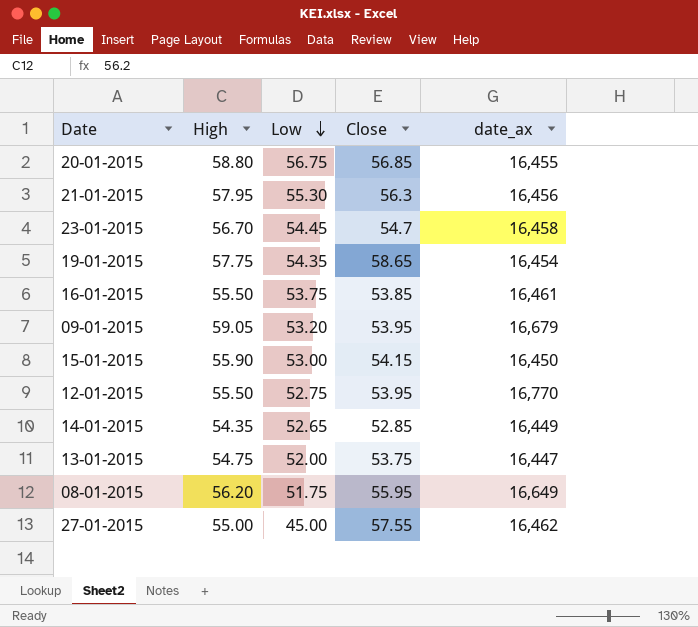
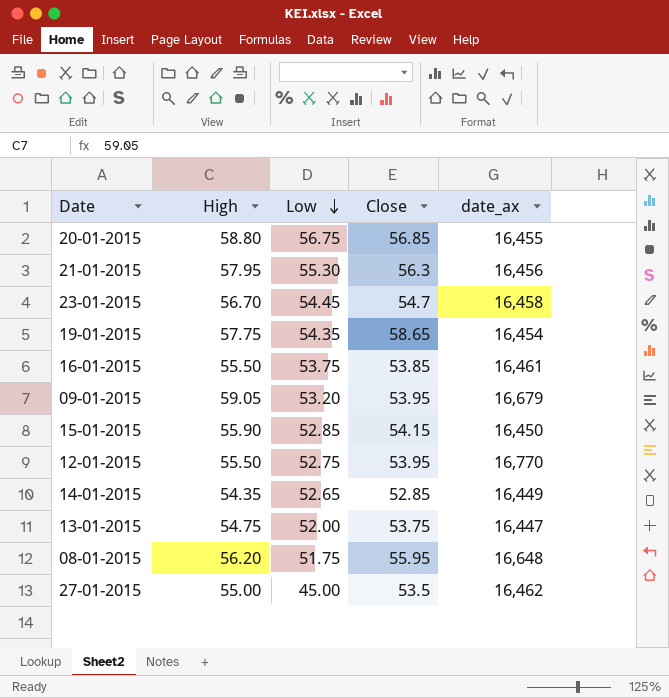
15-01-2015 | Low: 53.00 -> 52.85
08-01-2015 | date_ax: 16,649 -> 16,648
27-01-2015 | Close: 57.55 -> 53.5

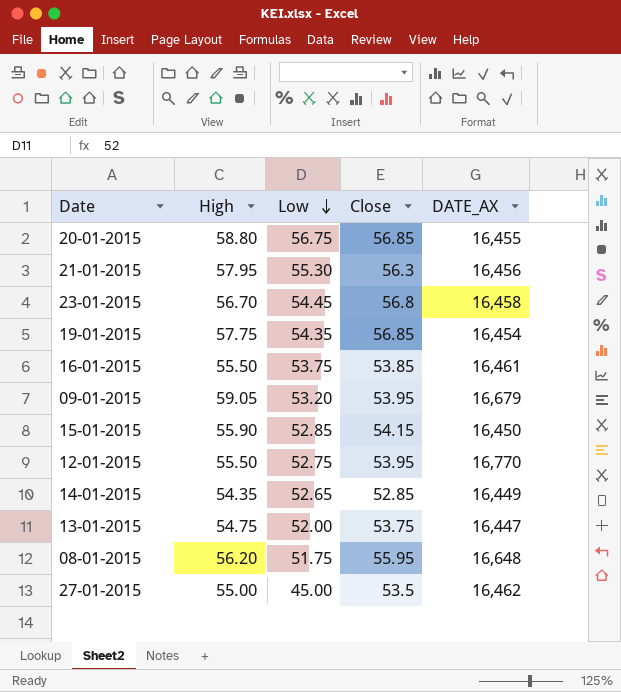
column name: date_ax -> DATE_AX
23-01-2015 | Close: 54.7 -> 56.8
19-01-2015 | Close: 58.65 -> 56.85

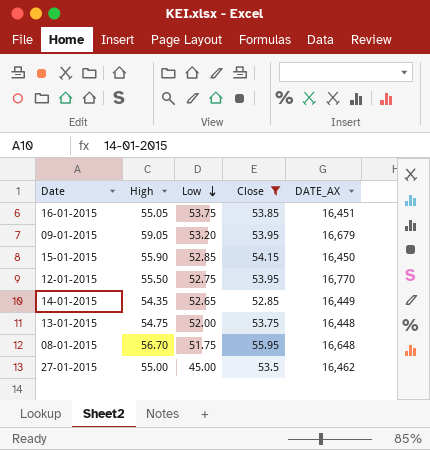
filter: none -> Close <= 55.95
16-01-2015 | High: 55.50 -> 55.05
16-01-2015 | DATE_AX: 16,461 -> 16,451
13-01-2015 | DATE_AX: 16,447 -> 16,448
08-01-2015 | High: 56.20 -> 56.70

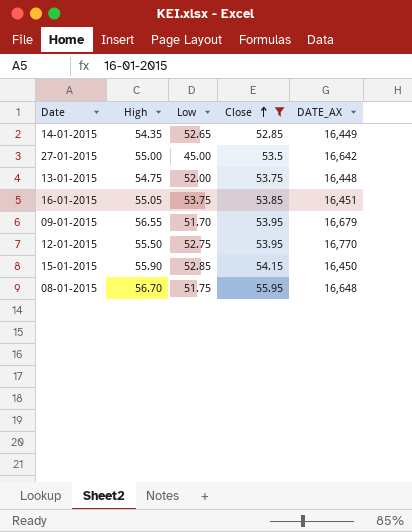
row order: Low descending -> Close ascending
27-01-2015 | DATE_AX: 16,462 -> 16,642
09-01-2015 | High: 59.05 -> 56.55
09-01-2015 | Low: 53.20 -> 51.70

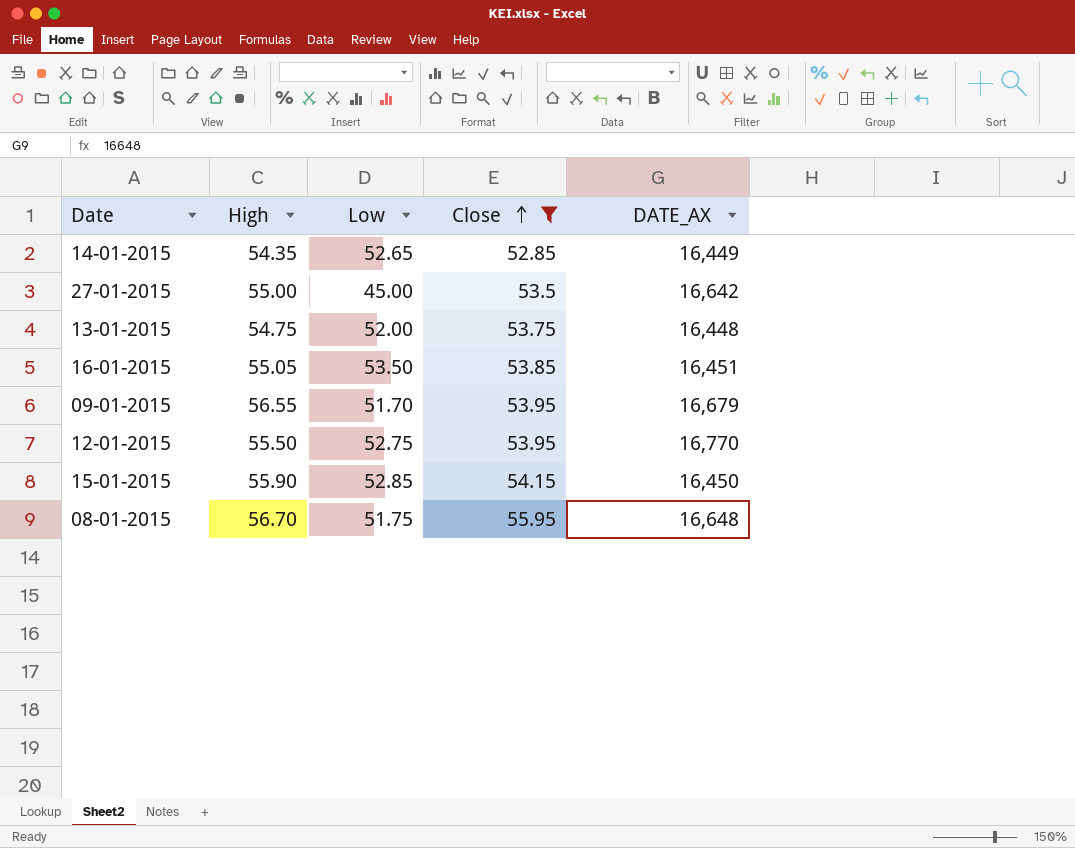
16-01-2015 | Low: 53.75 -> 53.50

